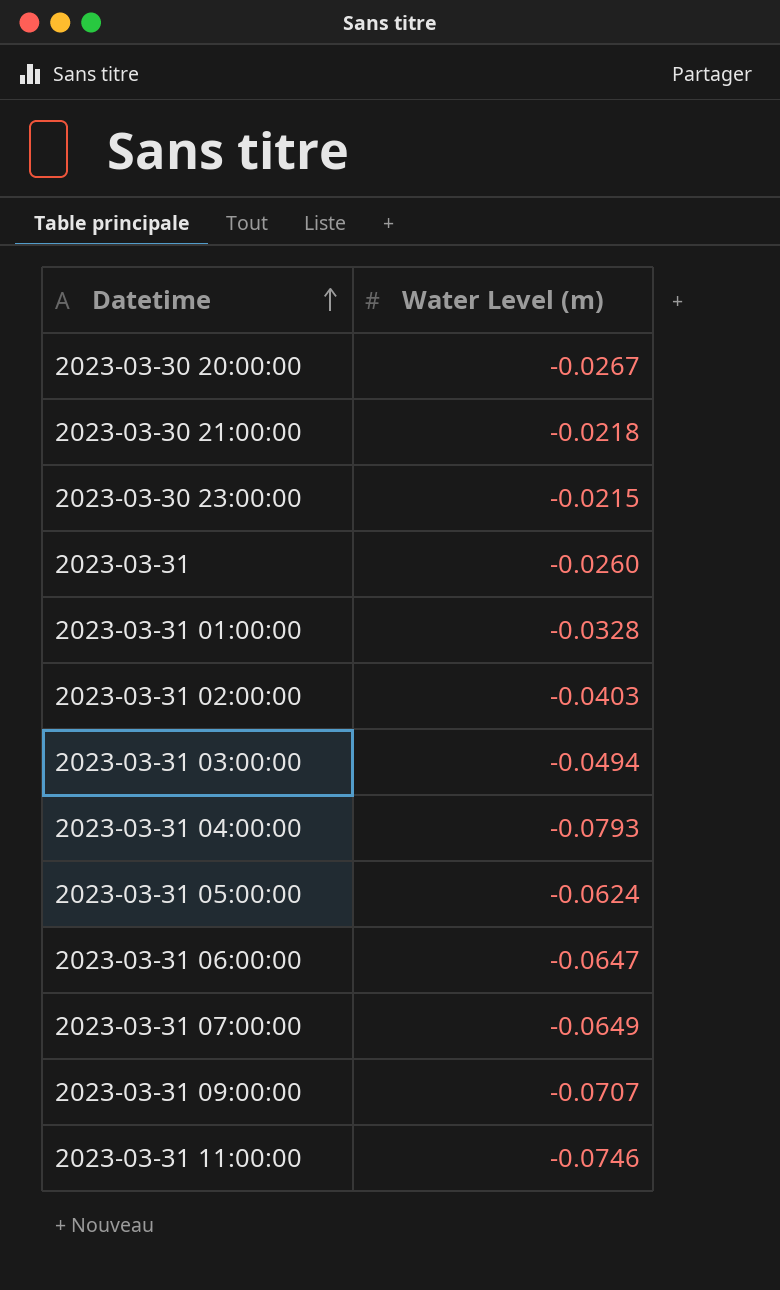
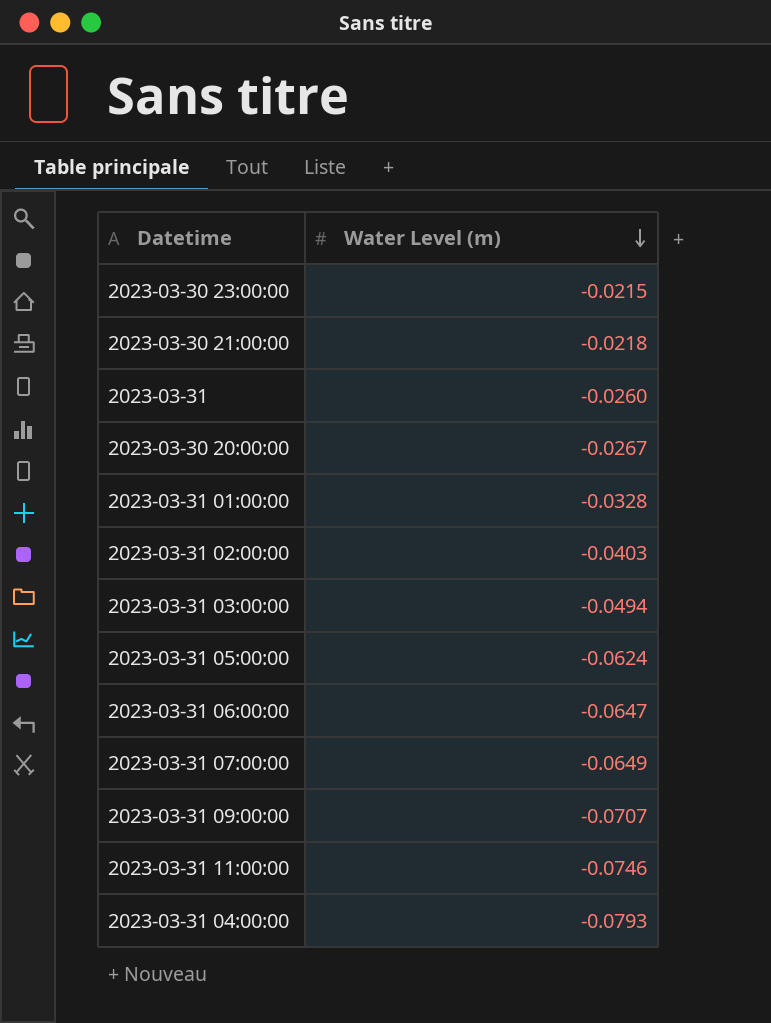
row order: Datetime ascending -> Water Level (m) descending

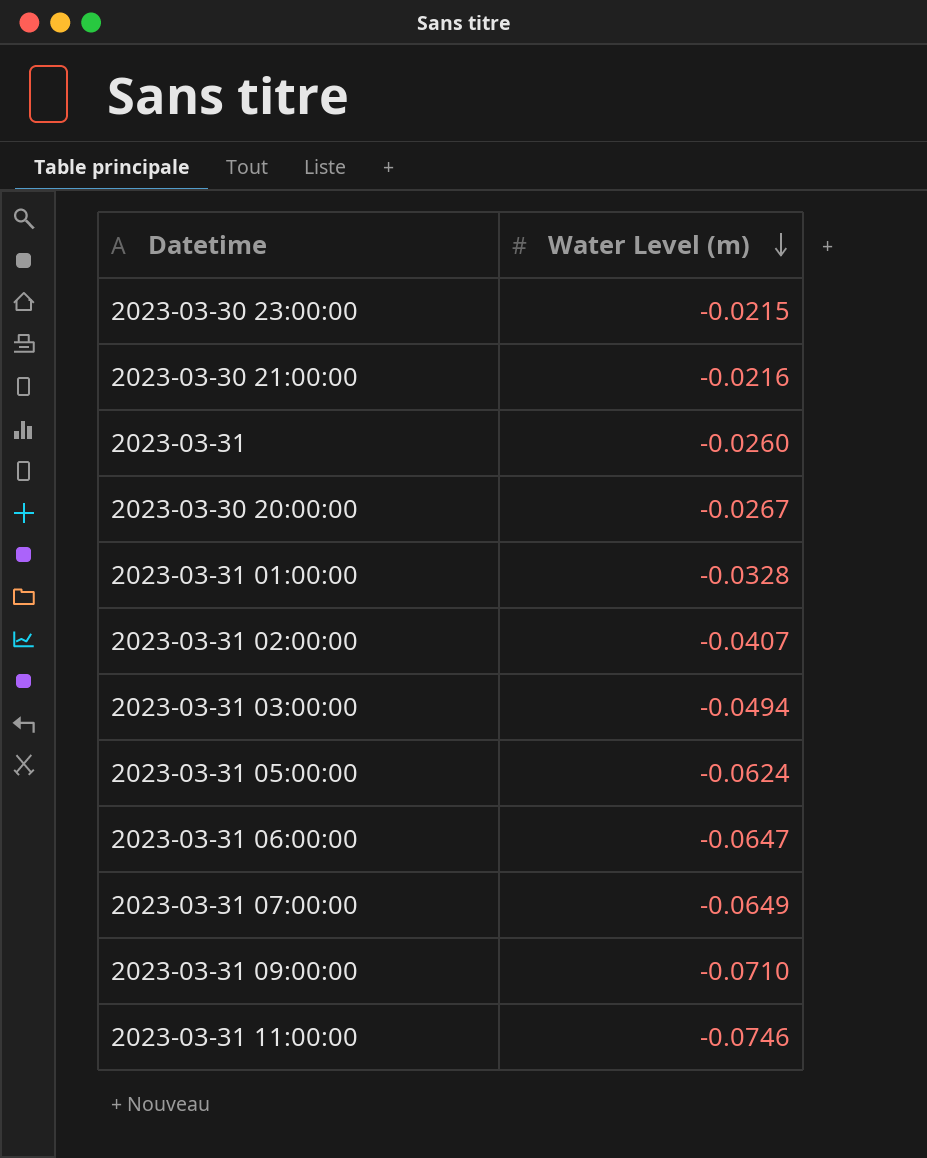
row 2023-03-31 04:00:00: -0.0793 -> none
2023-03-30 21:00:00 | Water Level (m): -0.0218 -> -0.0216
2023-03-31 02:00:00 | Water Level (m): -0.0403 -> -0.0407
2023-03-31 09:00:00 | Water Level (m): -0.0707 -> -0.0710

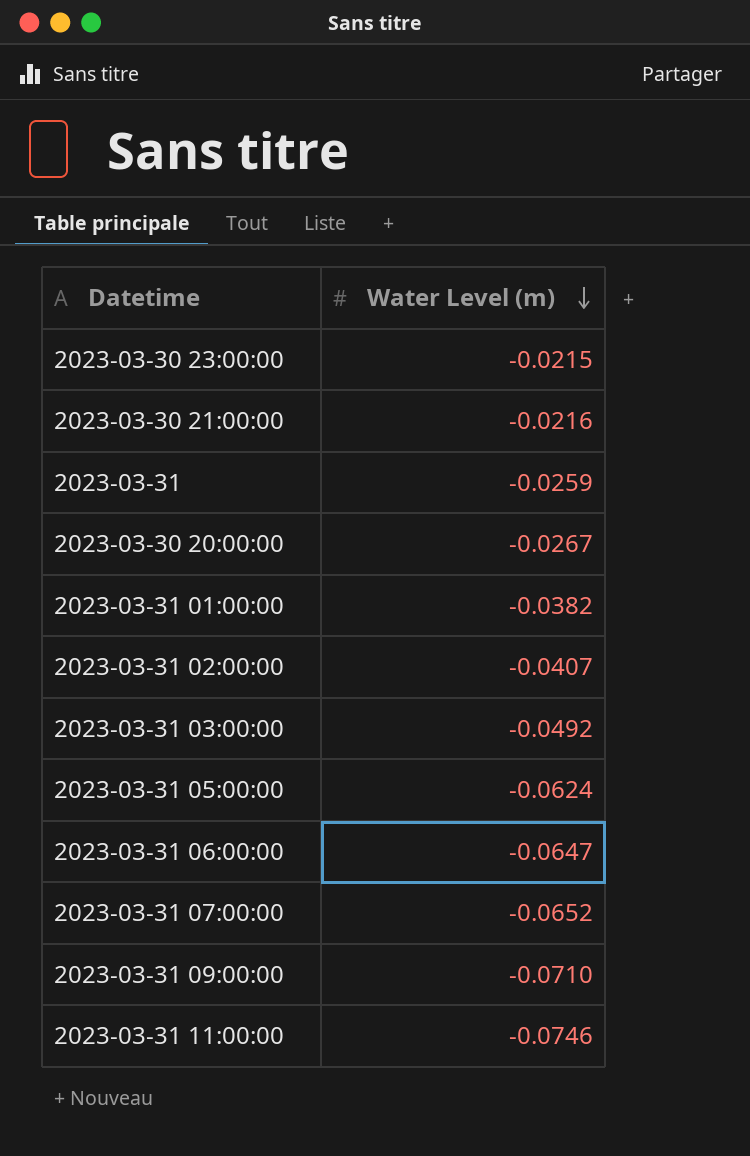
2023-03-31 | Water Level (m): -0.0260 -> -0.0259
2023-03-31 01:00:00 | Water Level (m): -0.0328 -> -0.0382
2023-03-31 03:00:00 | Water Level (m): -0.0494 -> -0.0492
2023-03-31 07:00:00 | Water Level (m): -0.0649 -> -0.0652

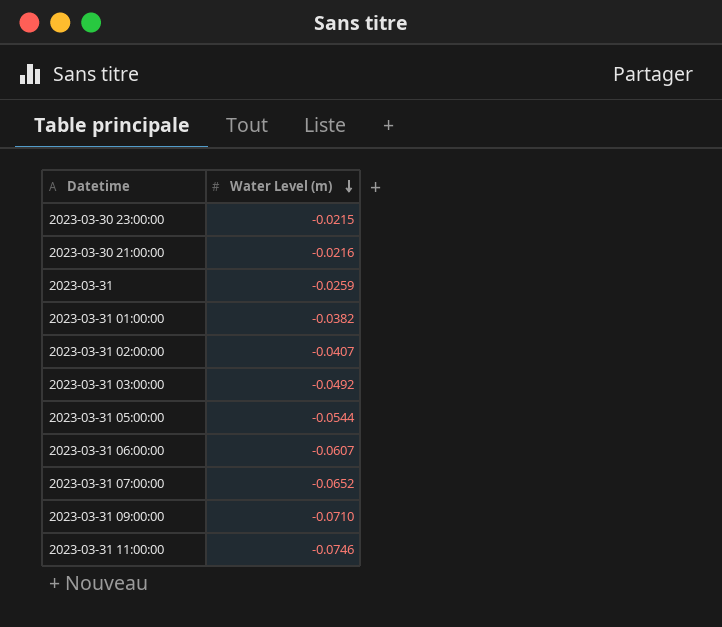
row 2023-03-30 20:00:00: -0.0267 -> none
2023-03-31 05:00:00 | Water Level (m): -0.0624 -> -0.0544
2023-03-31 06:00:00 | Water Level (m): -0.0647 -> -0.0607

